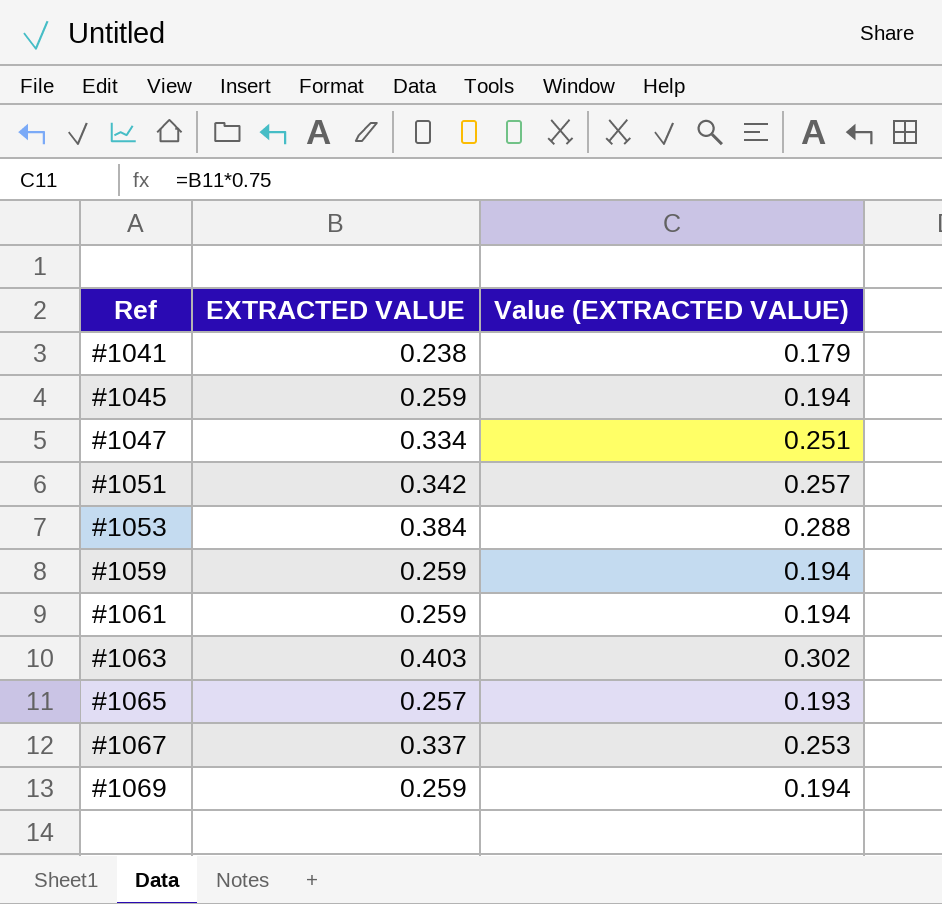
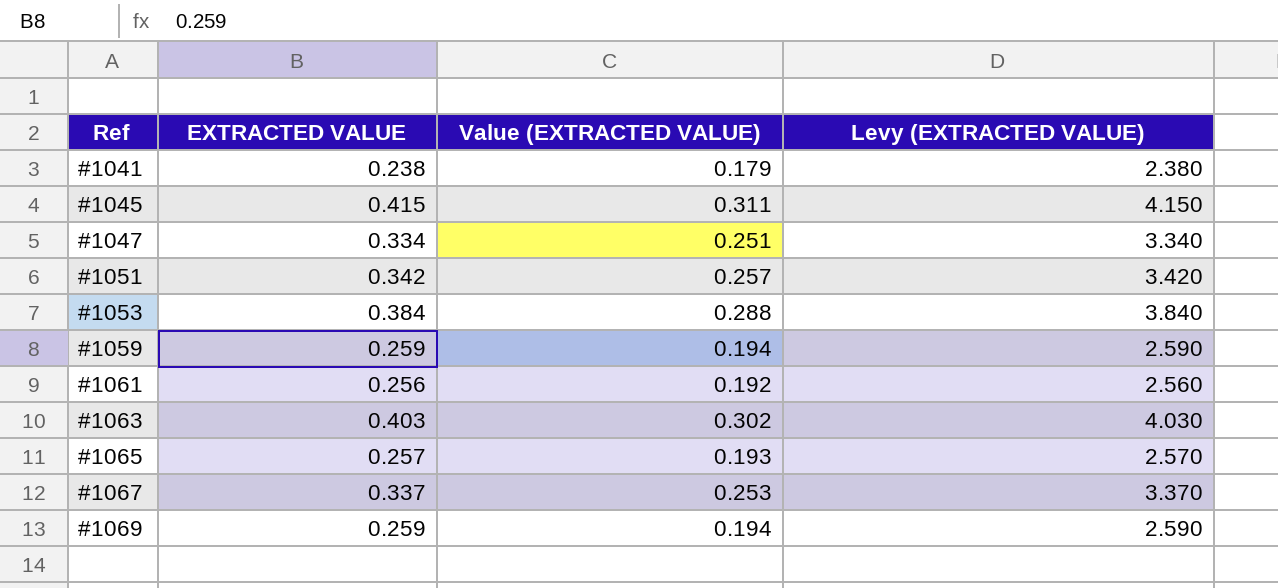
column Levy (EXTRACTED VALUE) | formula: none -> [EXTRACTED VALUE] * 10
#1045 | EXTRACTED VALUE: 0.259 -> 0.415
#1045 | Value (EXTRACTED VALUE): 0.194 -> 0.311
#1061 | EXTRACTED VALUE: 0.259 -> 0.256
#1061 | Value (EXTRACTED VALUE): 0.194 -> 0.192

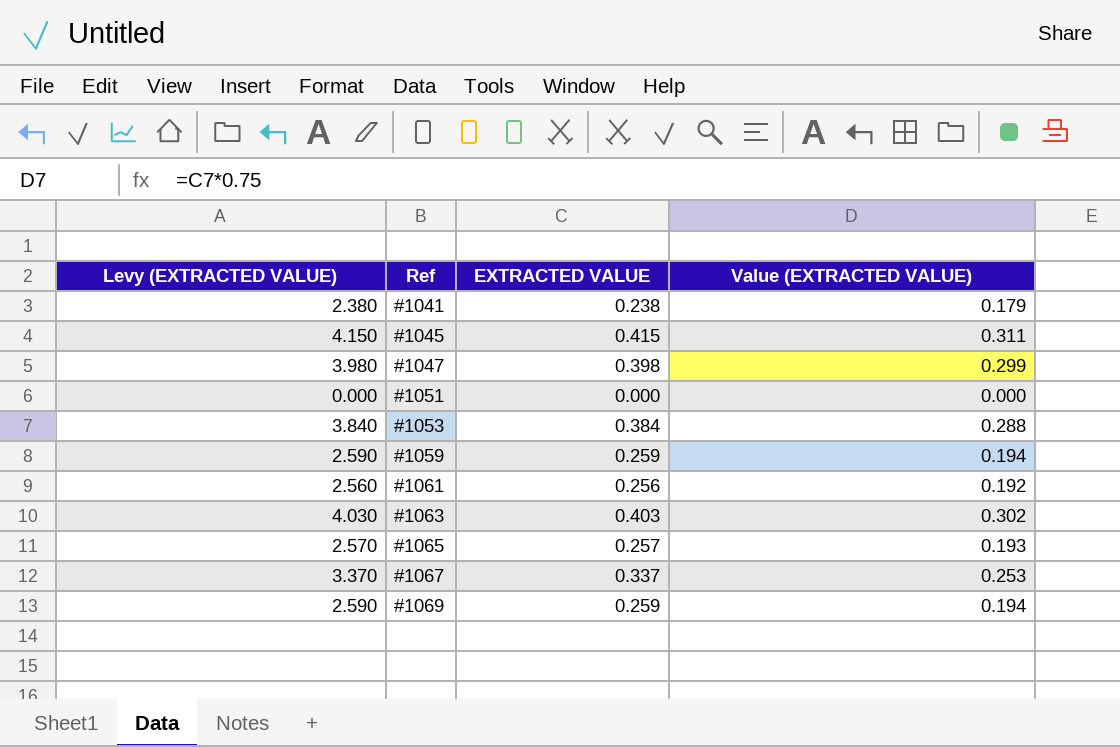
column Levy (EXTRACTED VALUE) | position: 4 -> 1
#1047 | Levy (EXTRACTED VALUE): 3.340 -> 3.980
#1047 | EXTRACTED VALUE: 0.334 -> 0.398
#1047 | Value (EXTRACTED VALUE): 0.251 -> 0.299
#1051 | Levy (EXTRACTED VALUE): 3.420 -> 0.000
#1051 | EXTRACTED VALUE: 0.342 -> 0.000
#1051 | Value (EXTRACTED VALUE): 0.257 -> 0.000

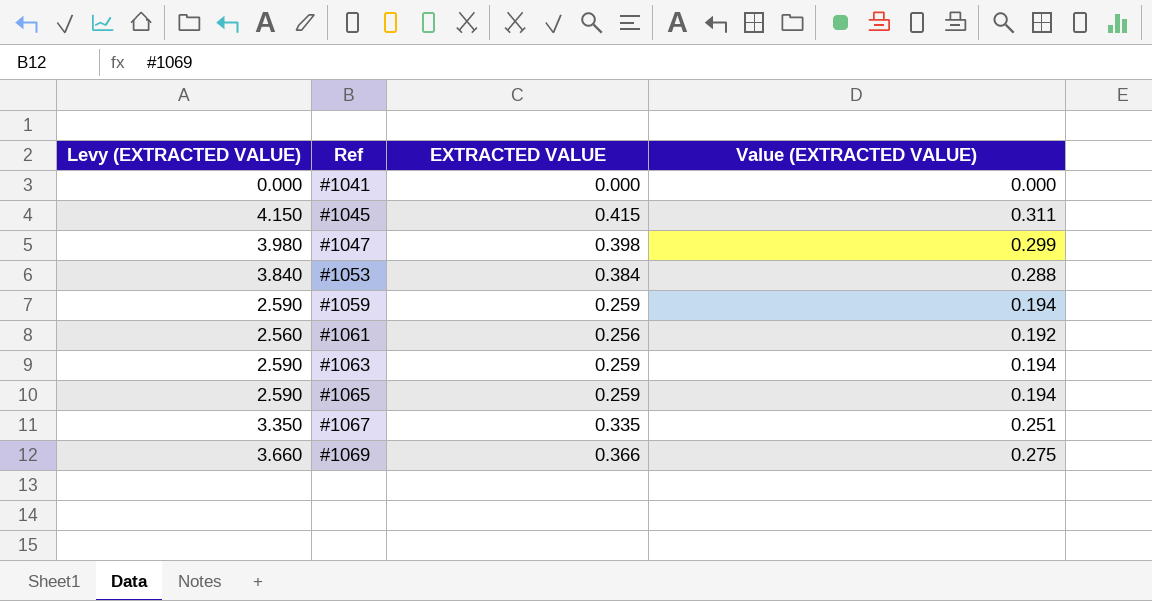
row #1051: 0.000 | 0.000 | 0.000 -> none
#1041 | Levy (EXTRACTED VALUE): 2.380 -> 0.000
#1041 | EXTRACTED VALUE: 0.238 -> 0.000
#1041 | Value (EXTRACTED VALUE): 0.179 -> 0.000
#1063 | Levy (EXTRACTED VALUE): 4.030 -> 2.590
#1063 | EXTRACTED VALUE: 0.403 -> 0.259
#1063 | Value (EXTRACTED VALUE): 0.302 -> 0.194
#1065 | Levy (EXTRACTED VALUE): 2.570 -> 2.590
#1065 | EXTRACTED VALUE: 0.257 -> 0.259
#1065 | Value (EXTRACTED VALUE): 0.193 -> 0.194
#1067 | Levy (EXTRACTED VALUE): 3.370 -> 3.350
#1067 | EXTRACTED VALUE: 0.337 -> 0.335
#1067 | Value (EXTRACTED VALUE): 0.253 -> 0.251
#1069 | Levy (EXTRACTED VALUE): 2.590 -> 3.660
#1069 | EXTRACTED VALUE: 0.259 -> 0.366
#1069 | Value (EXTRACTED VALUE): 0.194 -> 0.275

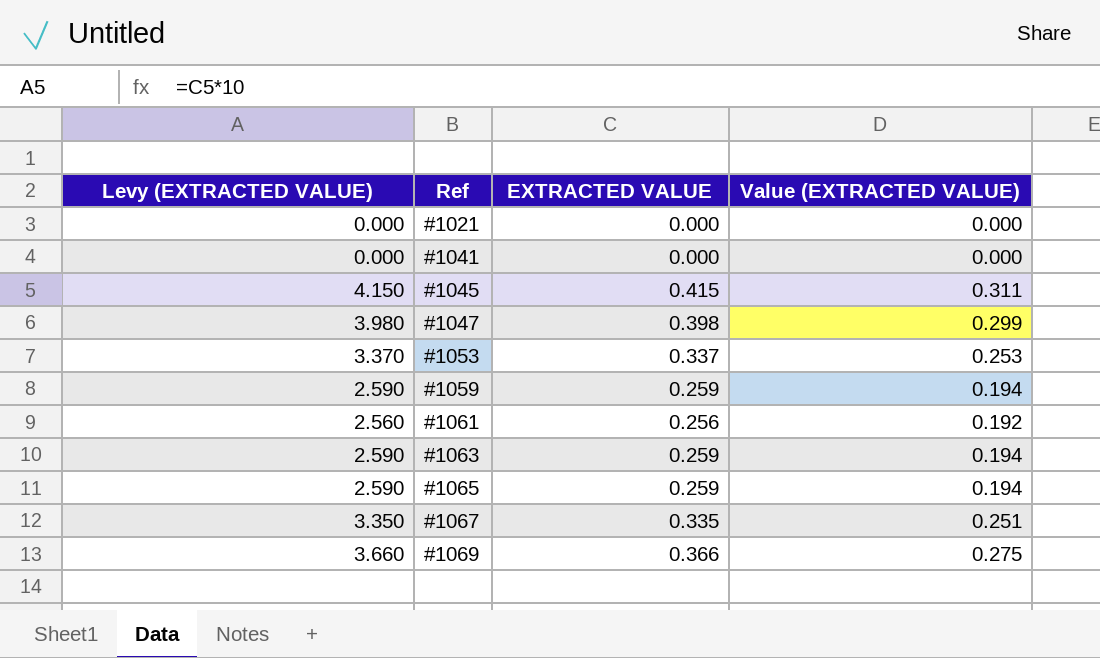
row #1021: none -> 0.000 | 0.000 | 0.000
#1053 | Levy (EXTRACTED VALUE): 3.840 -> 3.370
#1053 | EXTRACTED VALUE: 0.384 -> 0.337
#1053 | Value (EXTRACTED VALUE): 0.288 -> 0.253

